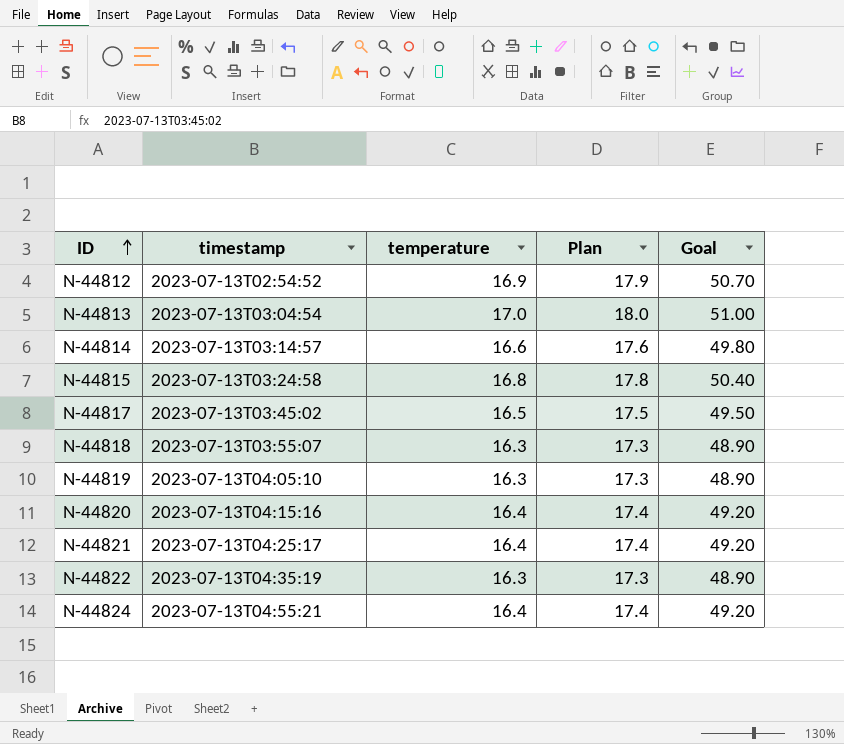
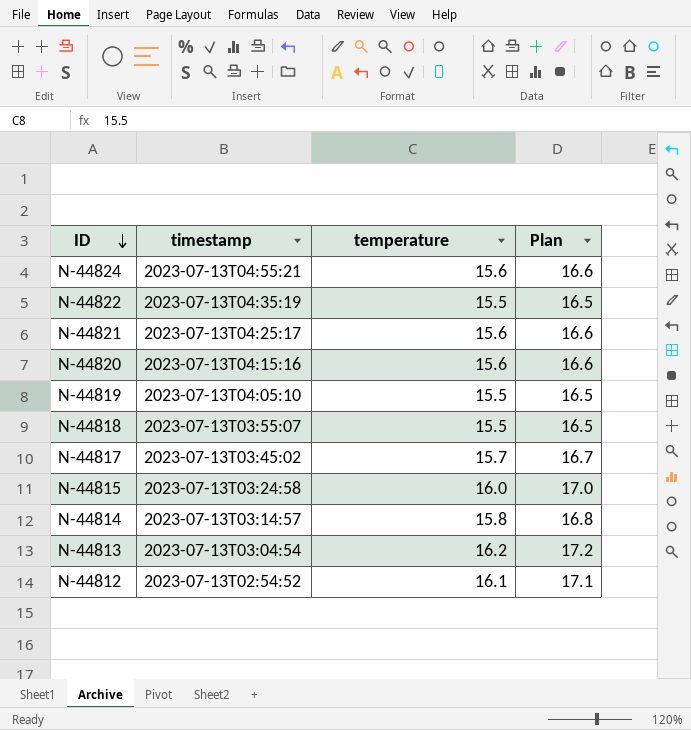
row order: ID ascending -> ID descending
column Goal | formula: [temperature] * 3 -> none
N-44824 | temperature: 16.4 -> 15.6
N-44824 | Plan: 17.4 -> 16.6
N-44822 | temperature: 16.3 -> 15.5
N-44822 | Plan: 17.3 -> 16.5
N-44821 | temperature: 16.4 -> 15.6
N-44821 | Plan: 17.4 -> 16.6
N-44820 | temperature: 16.4 -> 15.6
N-44820 | Plan: 17.4 -> 16.6
N-44819 | temperature: 16.3 -> 15.5
N-44819 | Plan: 17.3 -> 16.5
N-44818 | temperature: 16.3 -> 15.5
N-44818 | Plan: 17.3 -> 16.5
N-44817 | temperature: 16.5 -> 15.7
N-44817 | Plan: 17.5 -> 16.7
N-44815 | temperature: 16.8 -> 16.0
N-44815 | Plan: 17.8 -> 17.0
N-44814 | temperature: 16.6 -> 15.8
N-44814 | Plan: 17.6 -> 16.8
N-44813 | temperature: 17.0 -> 16.2
N-44813 | Plan: 18.0 -> 17.2
N-44812 | temperature: 16.9 -> 16.1
N-44812 | Plan: 17.9 -> 17.1

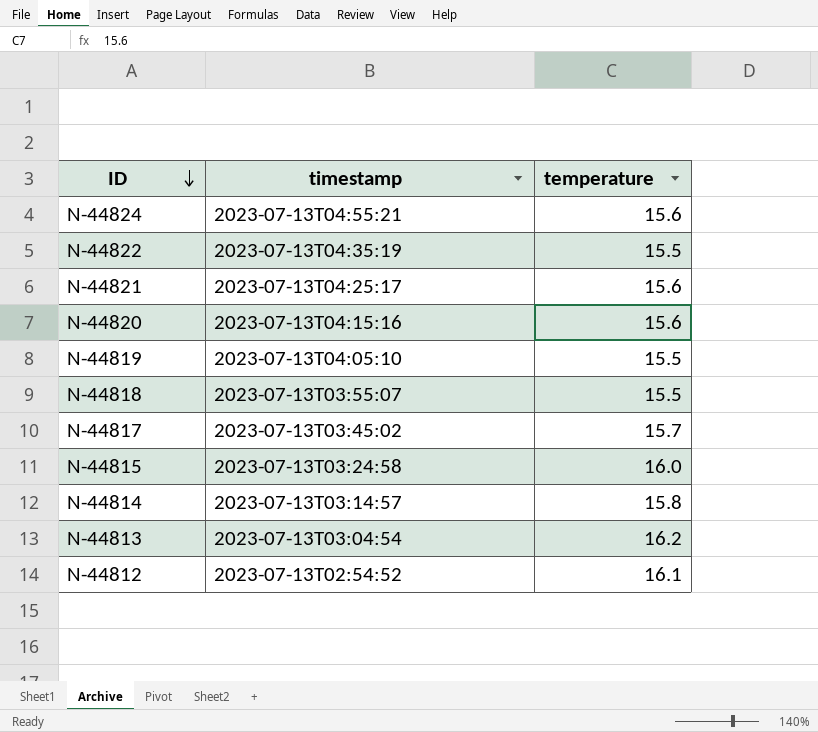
column Plan | formula: [temperature] + 1 -> none

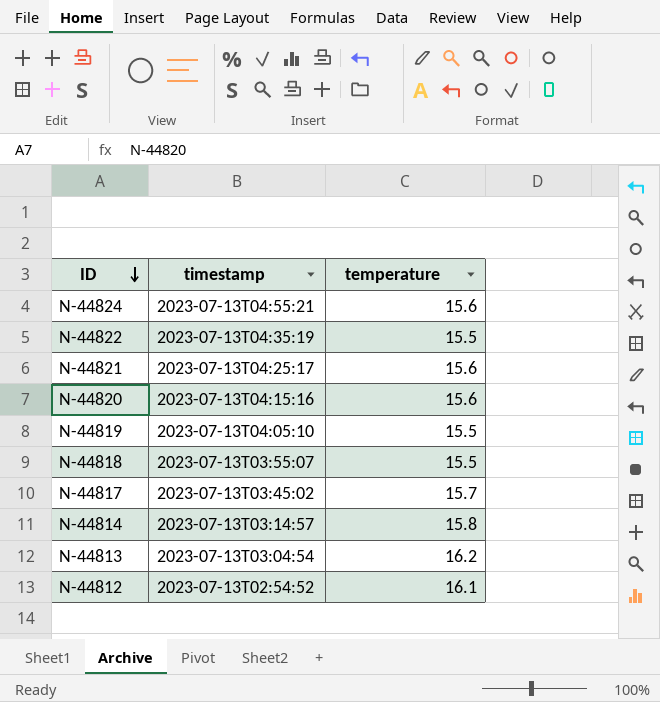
row N-44815: 2023-07-13T03:24:58 | 16.0 -> none

